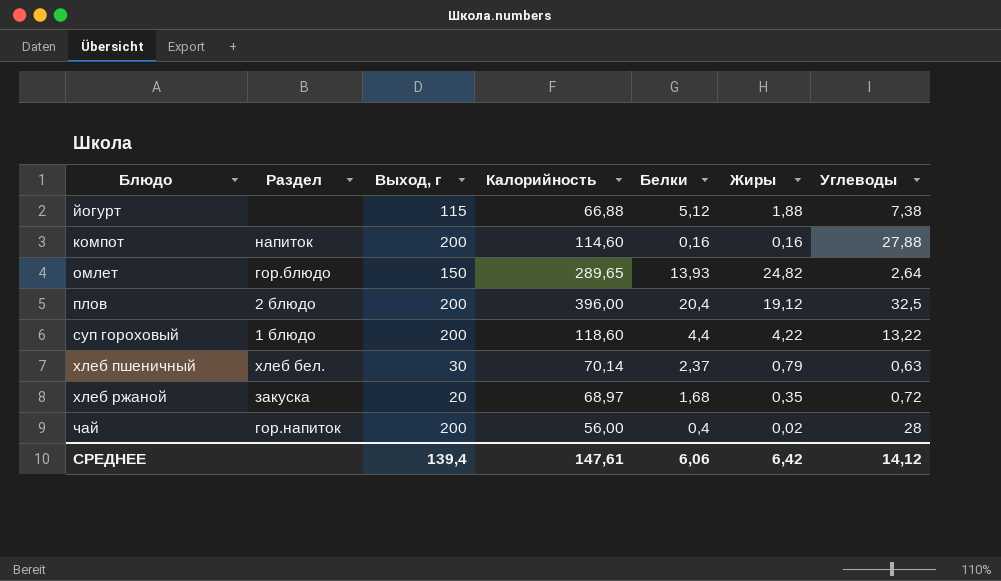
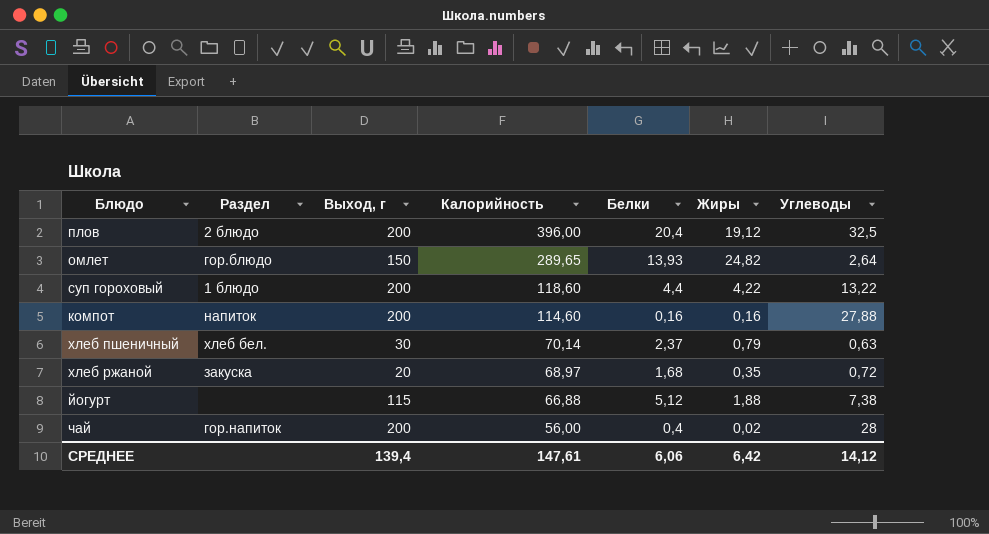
row order: Блюдо ascending -> Калорийность descending

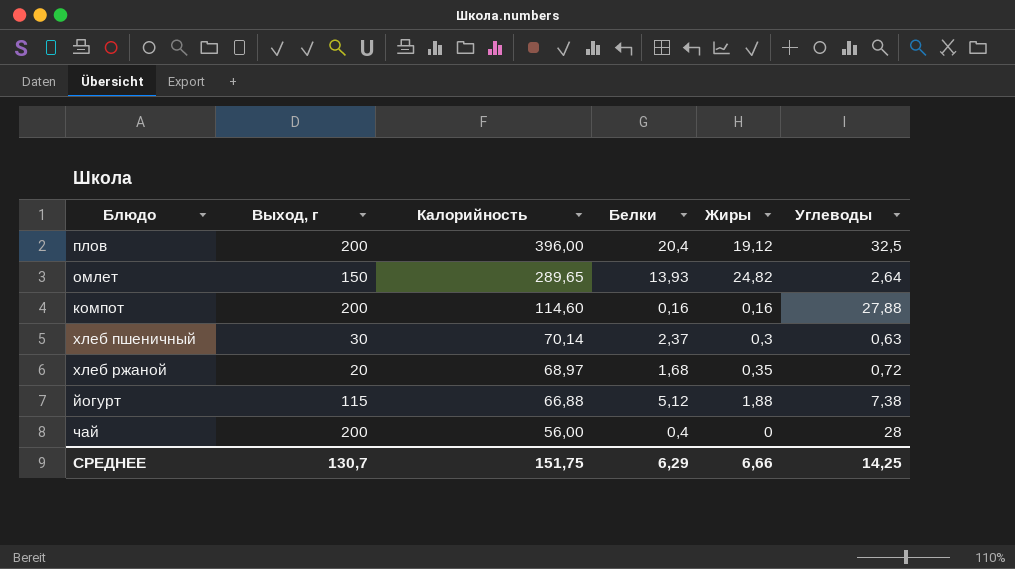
column Раздел | position: 2 -> none
row суп гороховый: 1 блюдо | 200 | 118,60 | 4,4 | 4,22 | 13,22 -> none
хлеб пшеничный | Жиры: 0,79 -> 0,3
чай | Жиры: 0,02 -> 0
СРЕДНЕЕ | Выход, г: 139,4 -> 130,7
СРЕДНЕЕ | Калорийность: 147,61 -> 151,75
СРЕДНЕЕ | Белки: 6,06 -> 6,29
СРЕДНЕЕ | Жиры: 6,42 -> 6,66
СРЕДНЕЕ | Углеводы: 14,12 -> 14,25

